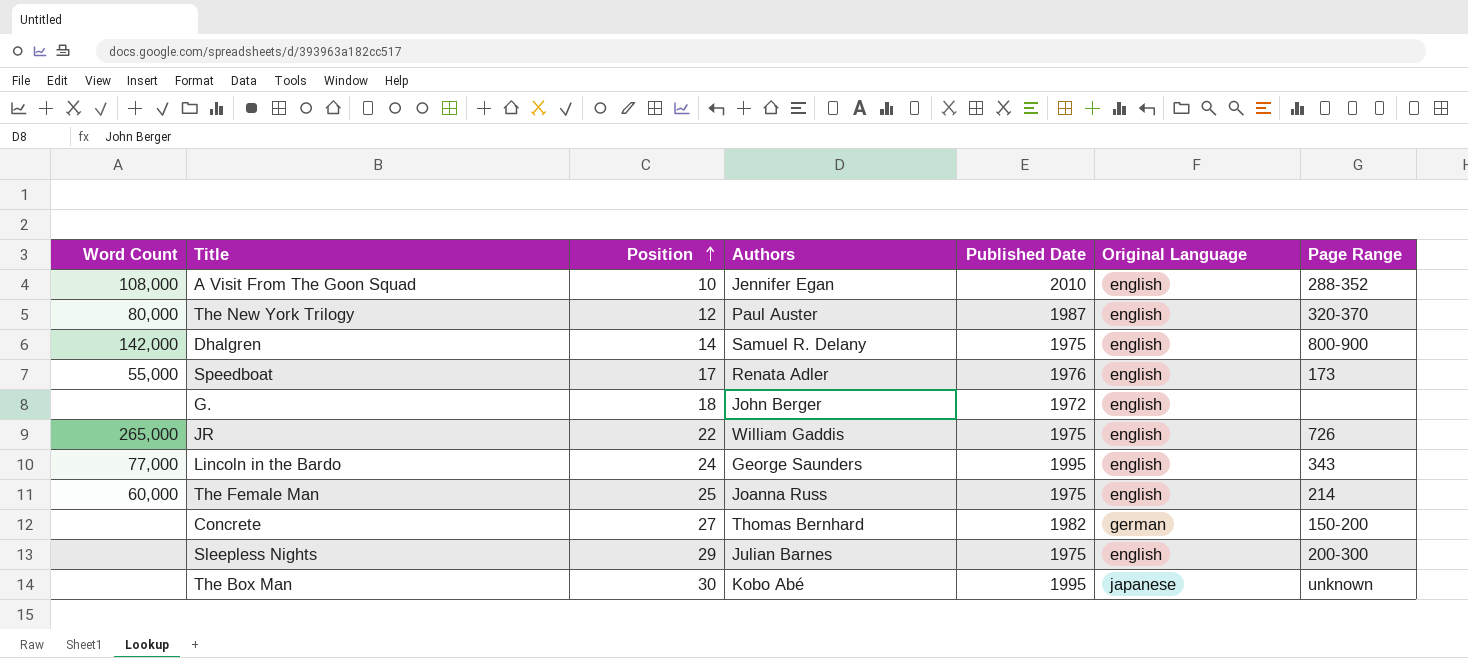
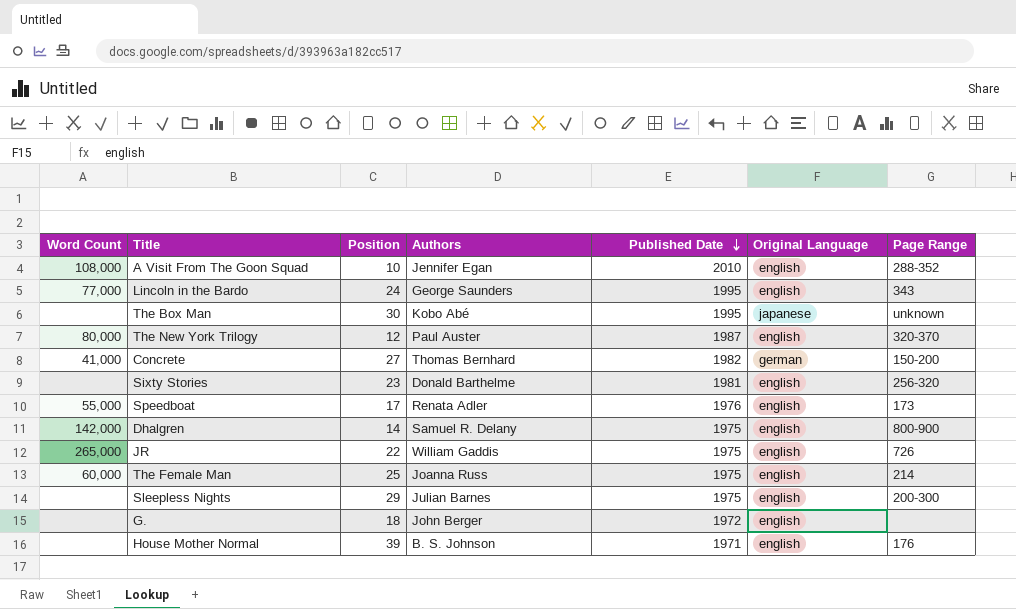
row order: Position ascending -> Published Date descending
Concrete | Word Count: none -> 41,000
row Sixty Stories: none -> none | 23 | Donald Barthelme | 1981 | english | 256-320
row House Mother Normal: none -> none | 39 | B. S. Johnson | 1971 | english | 176

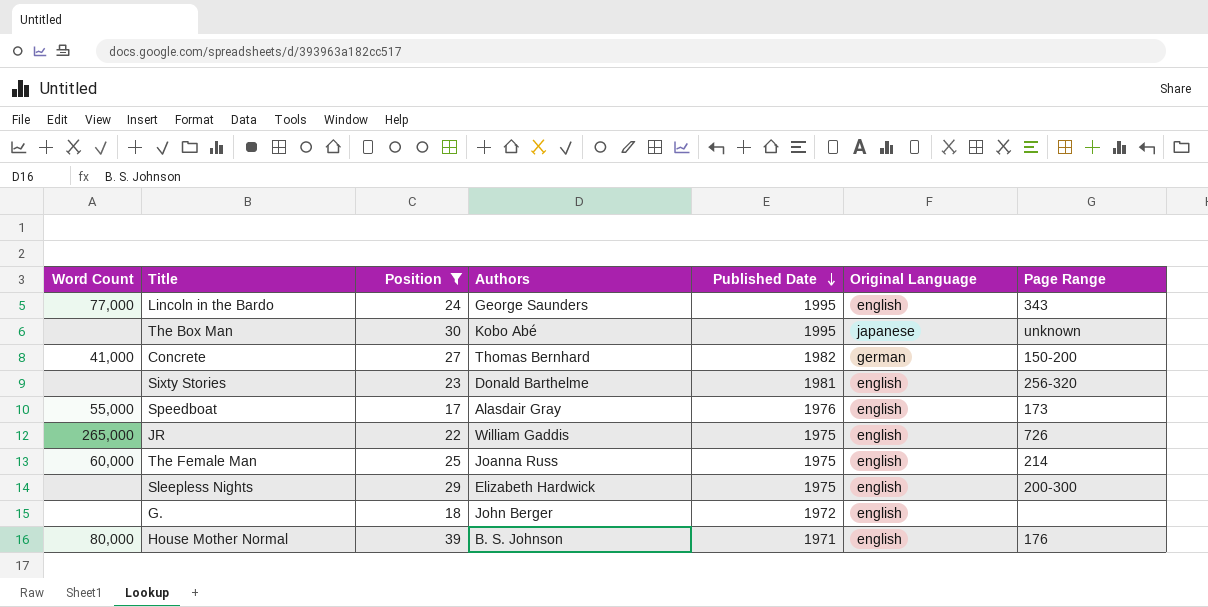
filter: none -> Position >= 17
Speedboat | Authors: Renata Adler -> Alasdair Gray
Sleepless Nights | Authors: Julian Barnes -> Elizabeth Hardwick
House Mother Normal | Word Count: none -> 80,000

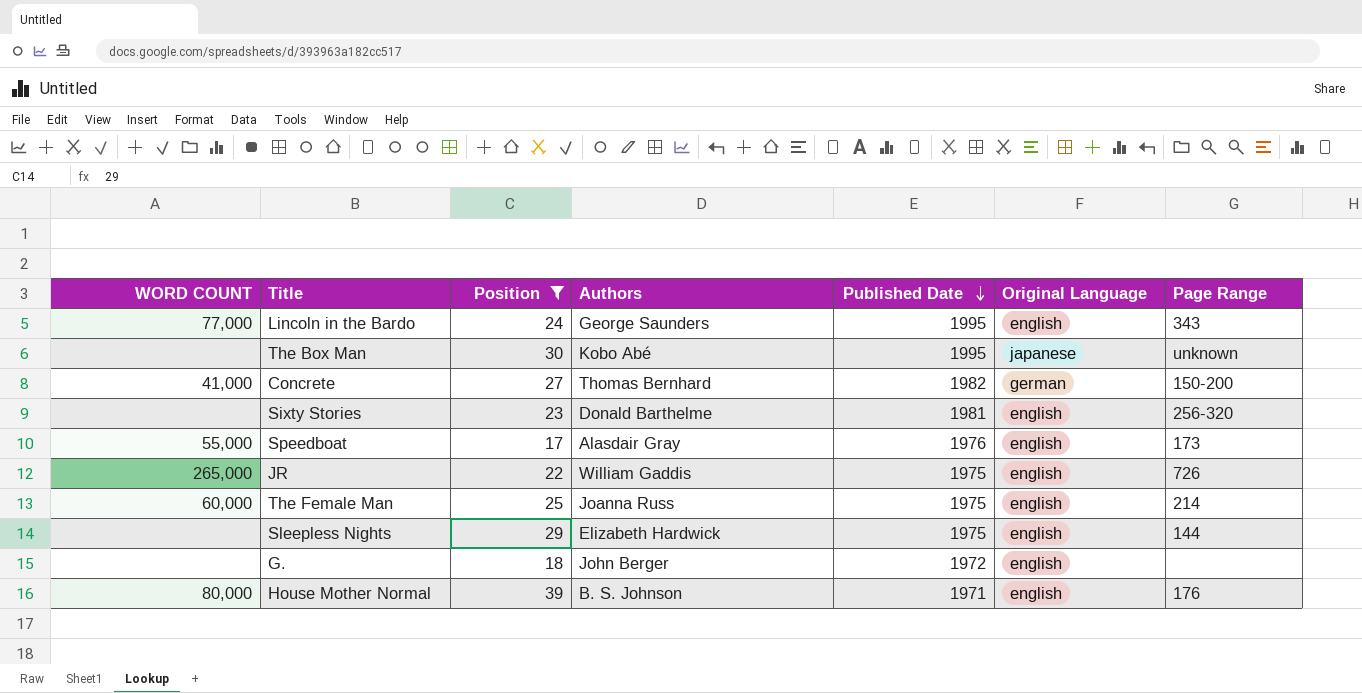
column name: Word Count -> WORD COUNT
Sleepless Nights | Page Range: 200-300 -> 144

